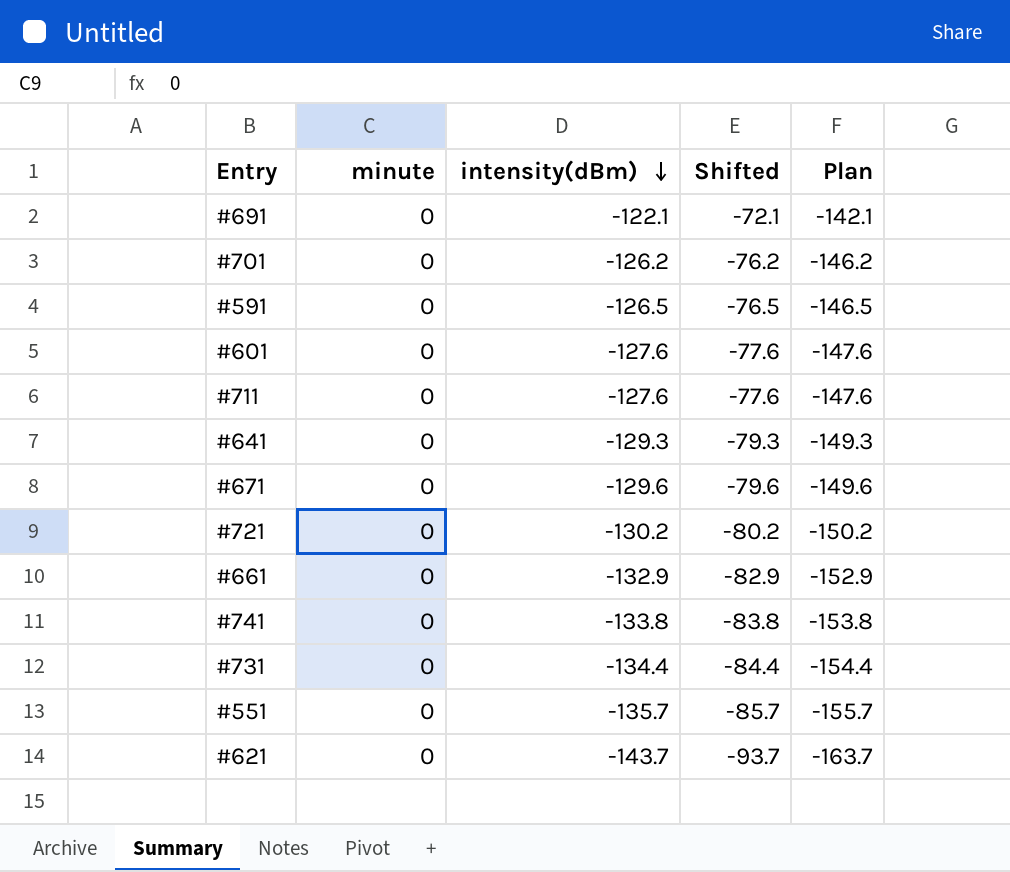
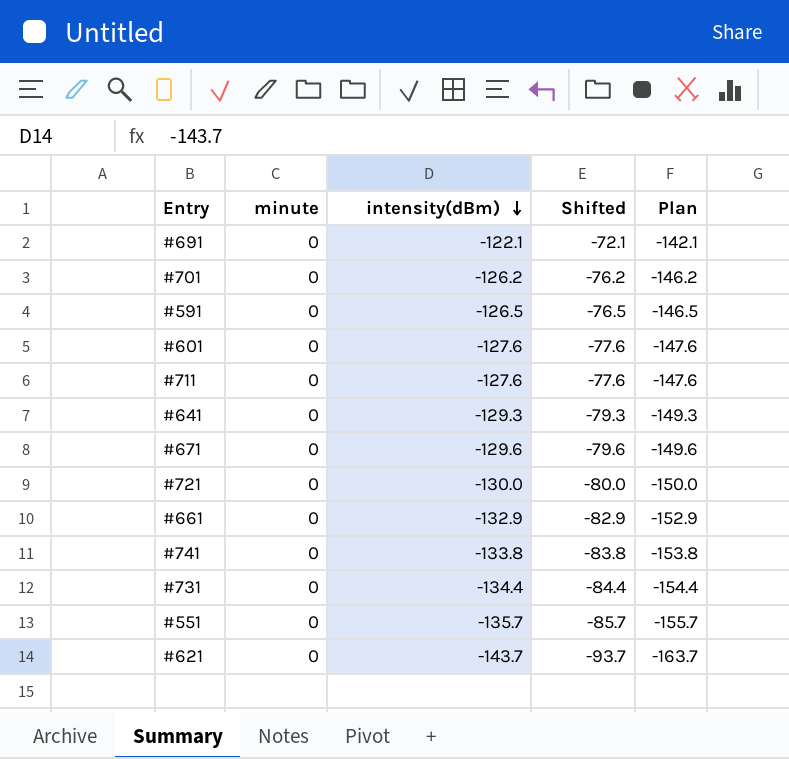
#721 | intensity(dBm): -130.2 -> -130.0
#721 | Shifted: -80.2 -> -80.0
#721 | Plan: -150.2 -> -150.0

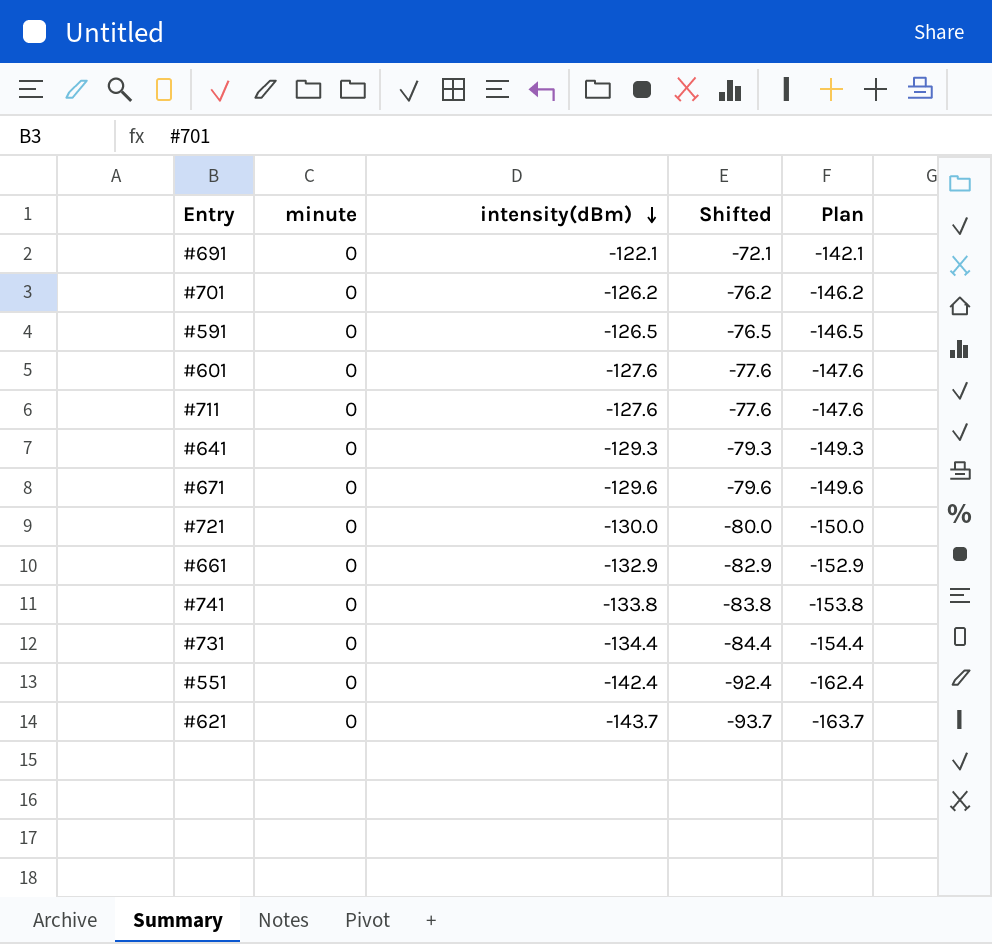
#551 | intensity(dBm): -135.7 -> -142.4
#551 | Shifted: -85.7 -> -92.4
#551 | Plan: -155.7 -> -162.4

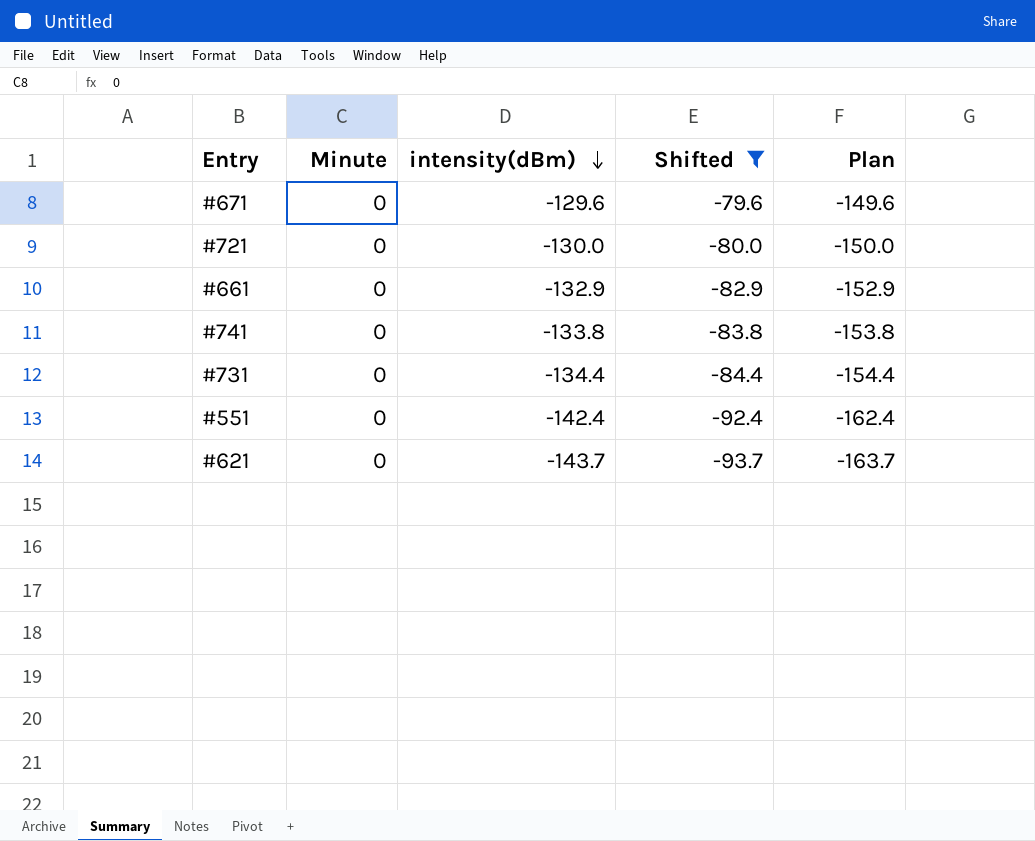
filter: none -> Shifted <= -79.6
column name: minute -> Minute

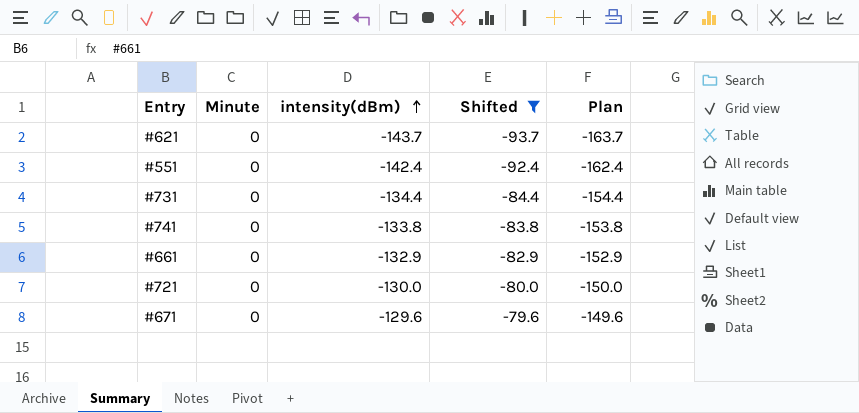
row order: intensity(dBm) descending -> intensity(dBm) ascending

